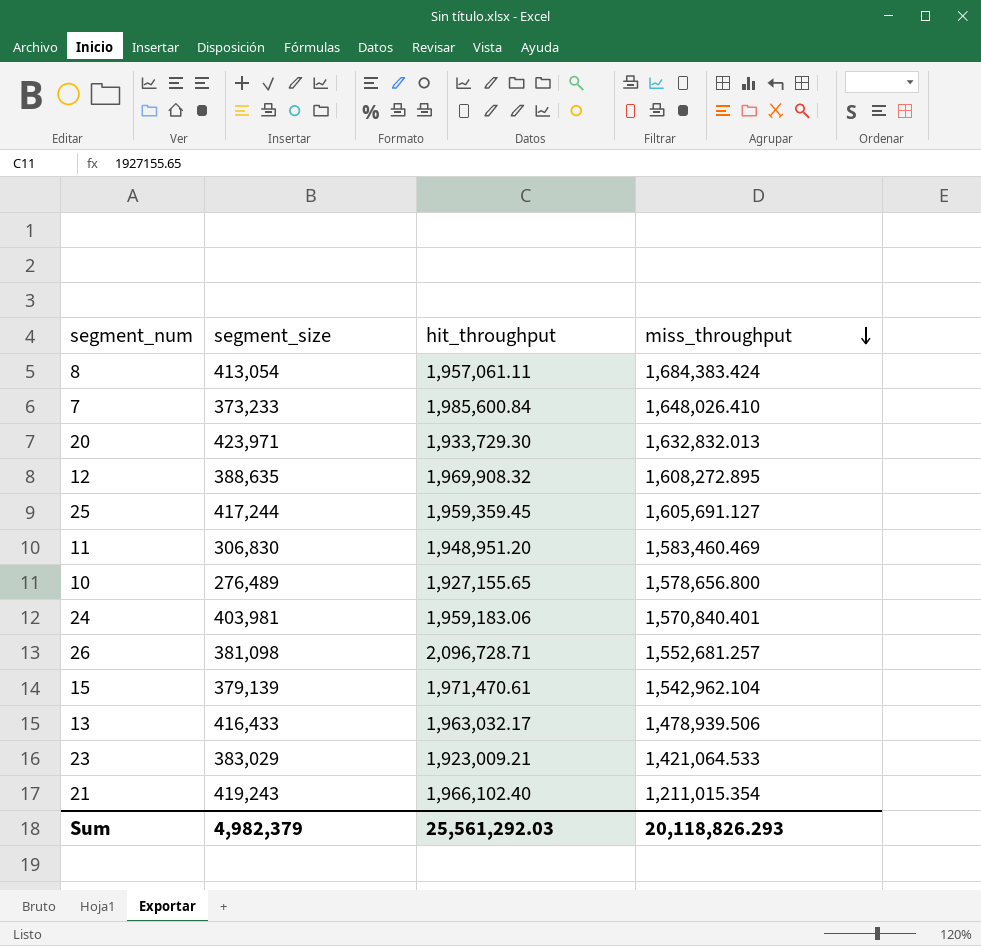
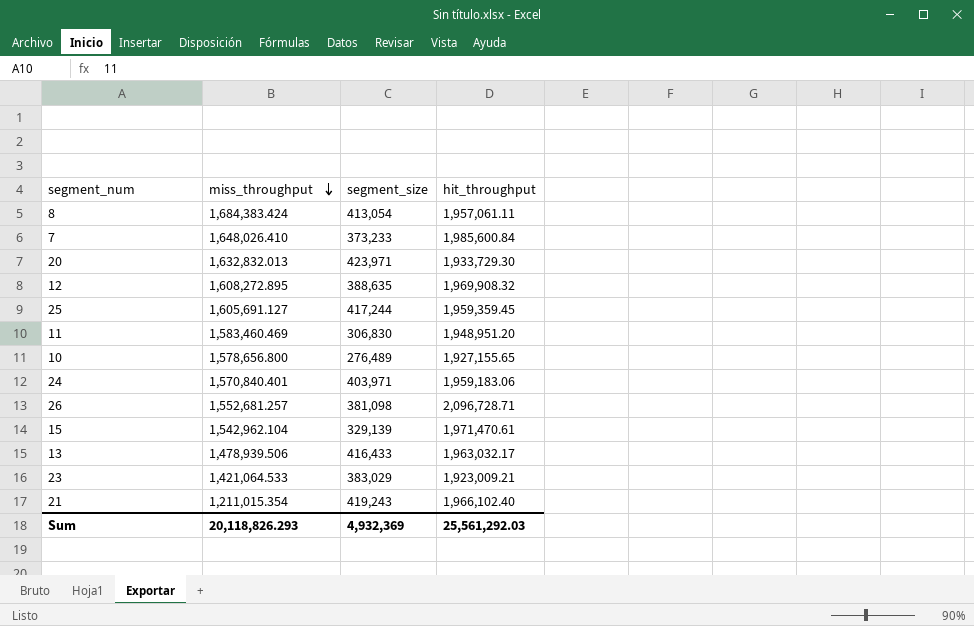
column miss_throughput | position: 4 -> 2
24 | segment_size: 403,981 -> 403,971
15 | segment_size: 379,139 -> 329,139
Sum | segment_size: 4,982,379 -> 4,932,369

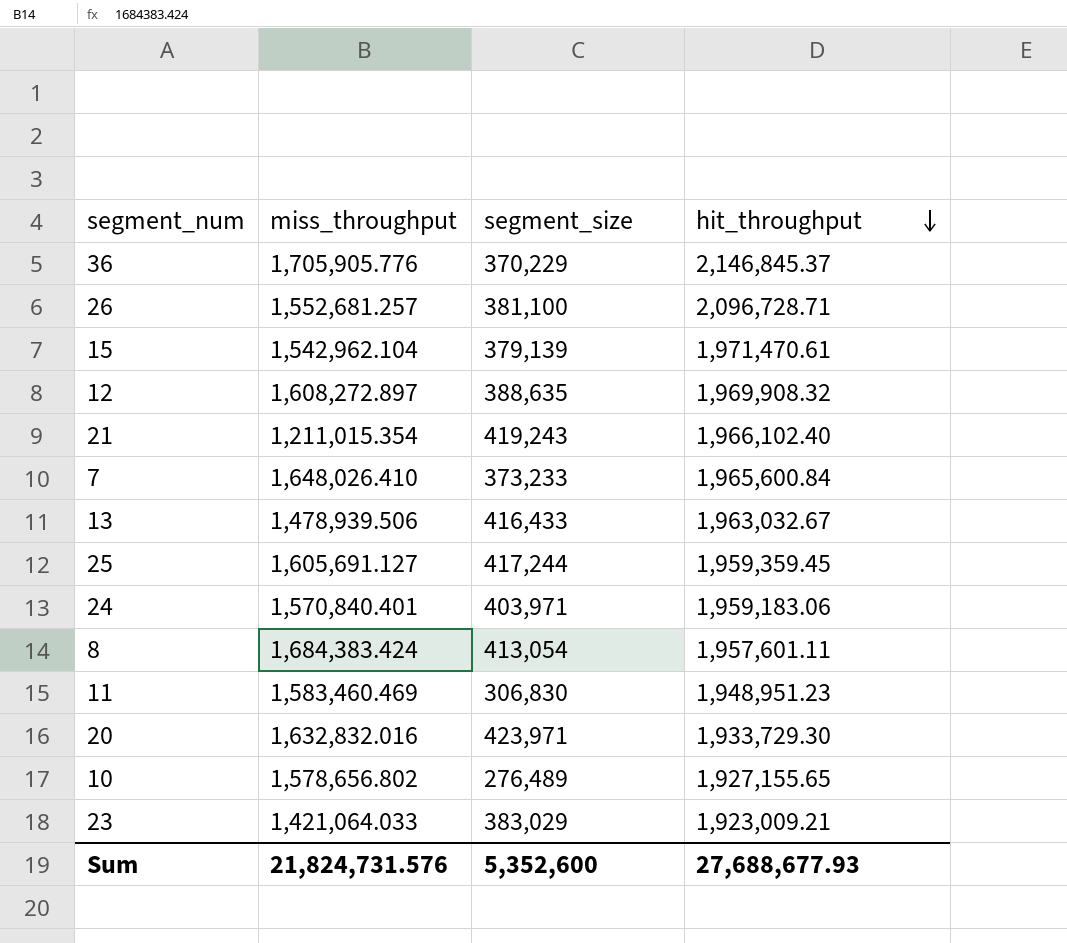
row order: miss_throughput descending -> hit_throughput descending
row 36: none -> 1,705,905.776 | 370,229 | 2,146,845.37
26 | segment_size: 381,098 -> 381,100
15 | segment_size: 329,139 -> 379,139
12 | miss_throughput: 1,608,272.895 -> 1,608,272.897
7 | hit_throughput: 1,985,600.84 -> 1,965,600.84
13 | hit_throughput: 1,963,032.17 -> 1,963,032.67
8 | hit_throughput: 1,957,061.11 -> 1,957,601.11
11 | hit_throughput: 1,948,951.20 -> 1,948,951.23
20 | miss_throughput: 1,632,832.013 -> 1,632,832.016
10 | miss_throughput: 1,578,656.800 -> 1,578,656.802
23 | miss_throughput: 1,421,064.533 -> 1,421,064.033
Sum | miss_throughput: 20,118,826.293 -> 21,824,731.576
Sum | segment_size: 4,932,369 -> 5,352,600
Sum | hit_throughput: 25,561,292.03 -> 27,688,677.93

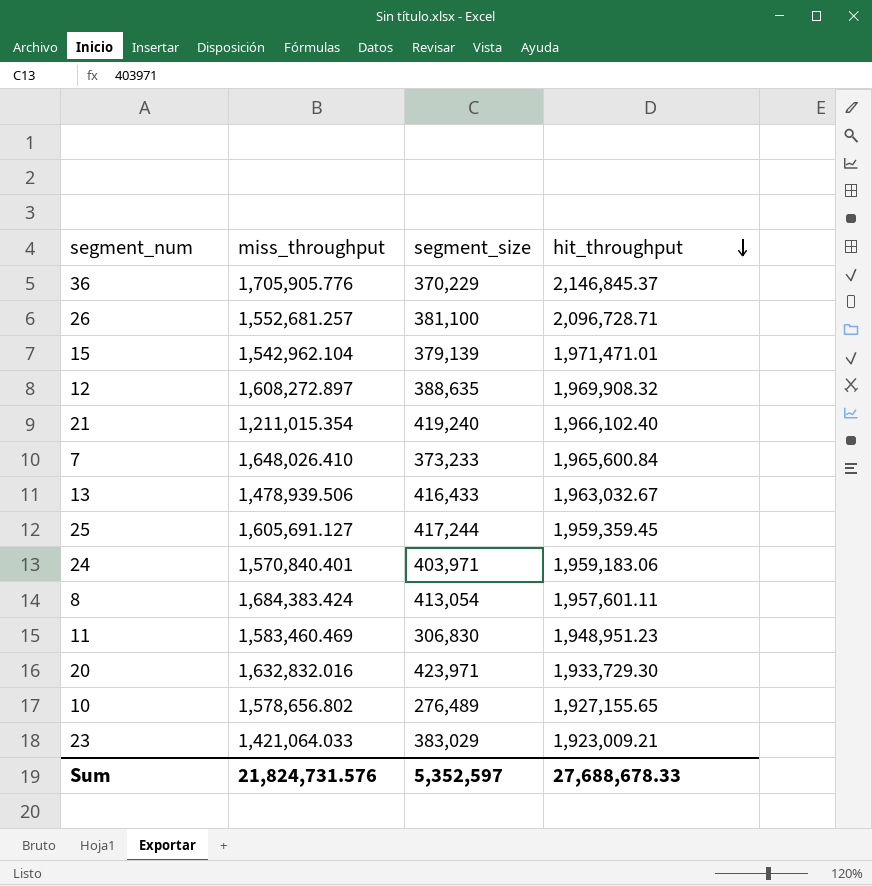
15 | hit_throughput: 1,971,470.61 -> 1,971,471.01
21 | segment_size: 419,243 -> 419,240
Sum | segment_size: 5,352,600 -> 5,352,597
Sum | hit_throughput: 27,688,677.93 -> 27,688,678.33

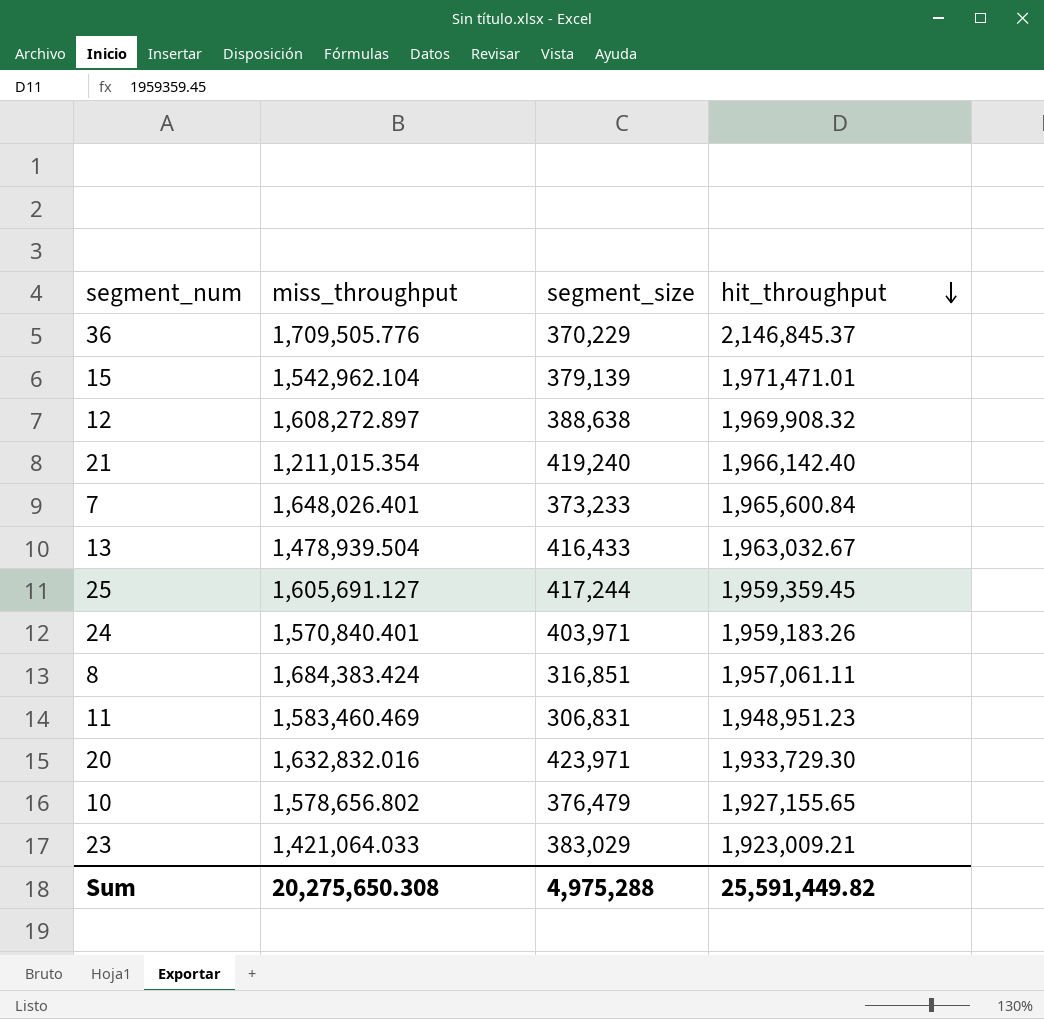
row 26: 1,552,681.257 | 381,100 | 2,096,728.71 -> none
36 | miss_throughput: 1,705,905.776 -> 1,709,505.776
12 | segment_size: 388,635 -> 388,638
21 | hit_throughput: 1,966,102.40 -> 1,966,142.40
7 | miss_throughput: 1,648,026.410 -> 1,648,026.401
13 | miss_throughput: 1,478,939.506 -> 1,478,939.504
24 | hit_throughput: 1,959,183.06 -> 1,959,183.26
8 | segment_size: 413,054 -> 316,851
8 | hit_throughput: 1,957,601.11 -> 1,957,061.11
11 | segment_size: 306,830 -> 306,831
10 | segment_size: 276,489 -> 376,479
Sum | miss_throughput: 21,824,731.576 -> 20,275,650.308
Sum | segment_size: 5,352,597 -> 4,975,288
Sum | hit_throughput: 27,688,678.33 -> 25,591,449.82

